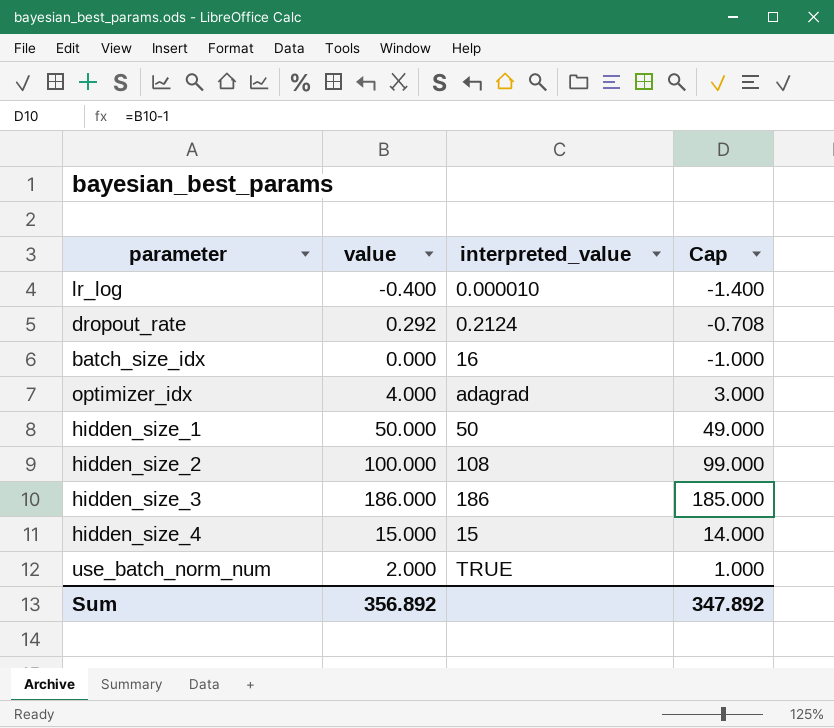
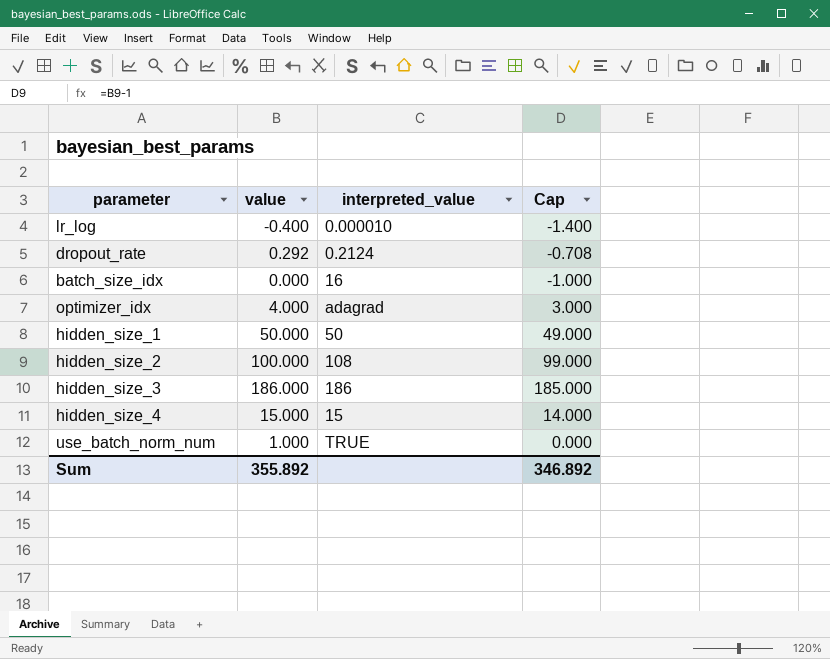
use_batch_norm_num | value: 2.000 -> 1.000
use_batch_norm_num | Cap: 1.000 -> 0.000
Sum | value: 356.892 -> 355.892
Sum | Cap: 347.892 -> 346.892

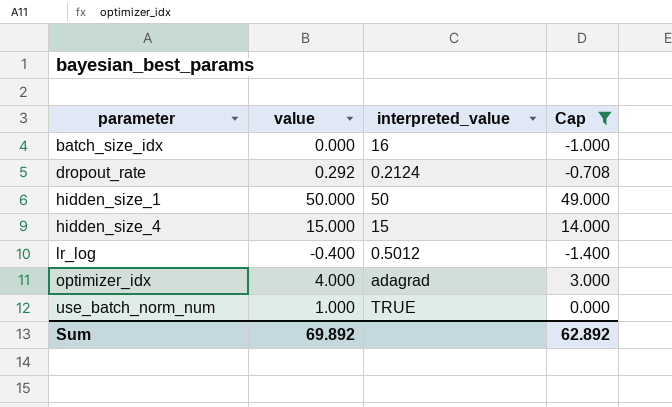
filter: none -> Cap <= 49.000
row order: none -> parameter ascending
lr_log | interpreted_value: 0.000010 -> 0.5012
Sum | value: 355.892 -> 69.892
Sum | Cap: 346.892 -> 62.892

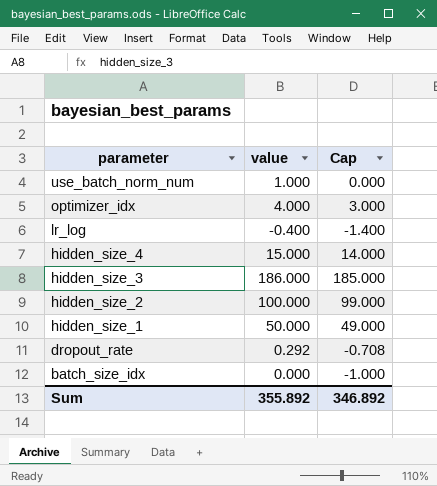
filter: Cap <= 49.000 -> none
row order: parameter ascending -> parameter descending
column interpreted_value | position: 3 -> none
Sum | value: 69.892 -> 355.892
Sum | Cap: 62.892 -> 346.892

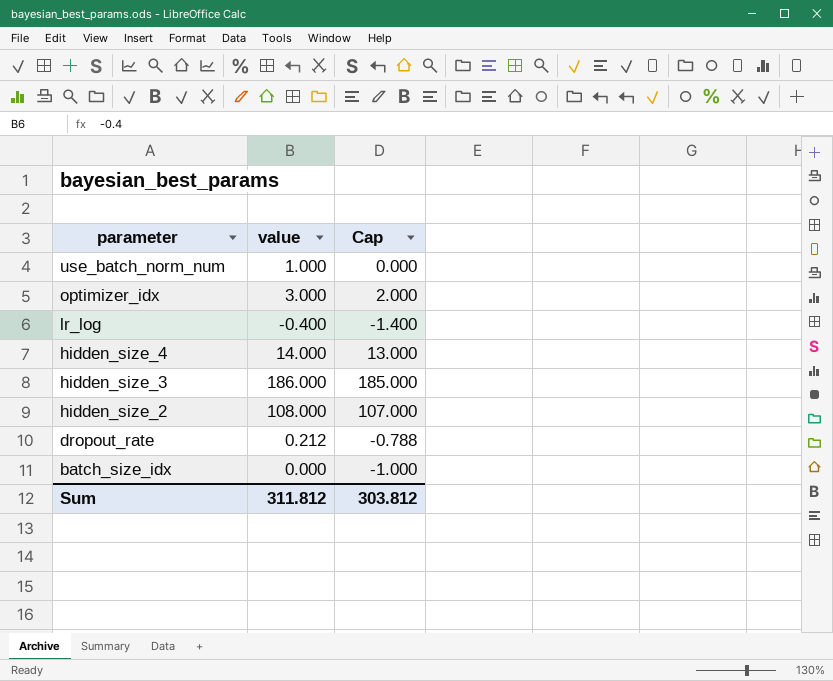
row hidden_size_1: 50.000 | 49.000 -> none
optimizer_idx | value: 4.000 -> 3.000
optimizer_idx | Cap: 3.000 -> 2.000
hidden_size_4 | value: 15.000 -> 14.000
hidden_size_4 | Cap: 14.000 -> 13.000
hidden_size_2 | value: 100.000 -> 108.000
hidden_size_2 | Cap: 99.000 -> 107.000
dropout_rate | value: 0.292 -> 0.212
dropout_rate | Cap: -0.708 -> -0.788
Sum | value: 355.892 -> 311.812
Sum | Cap: 346.892 -> 303.812

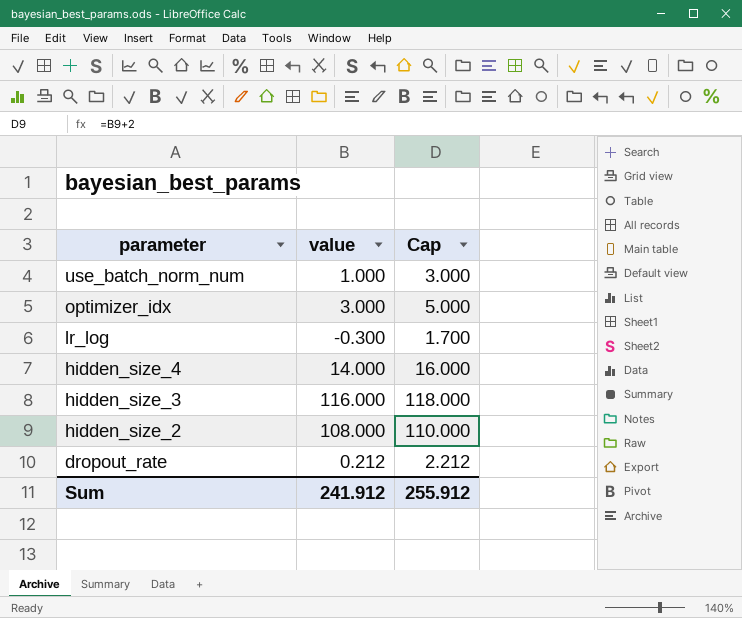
column Cap | formula: [value] - 1 -> [value] + 2
row batch_size_idx: 0.000 | -1.000 -> none
lr_log | value: -0.400 -> -0.300
hidden_size_3 | value: 186.000 -> 116.000
Sum | value: 311.812 -> 241.912
Sum | Cap: 303.812 -> 255.912

